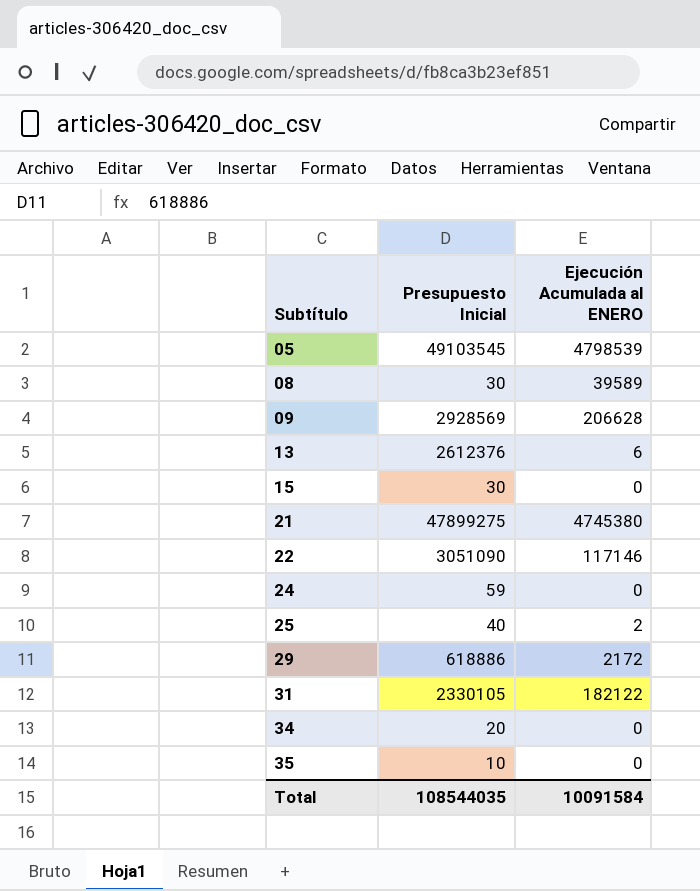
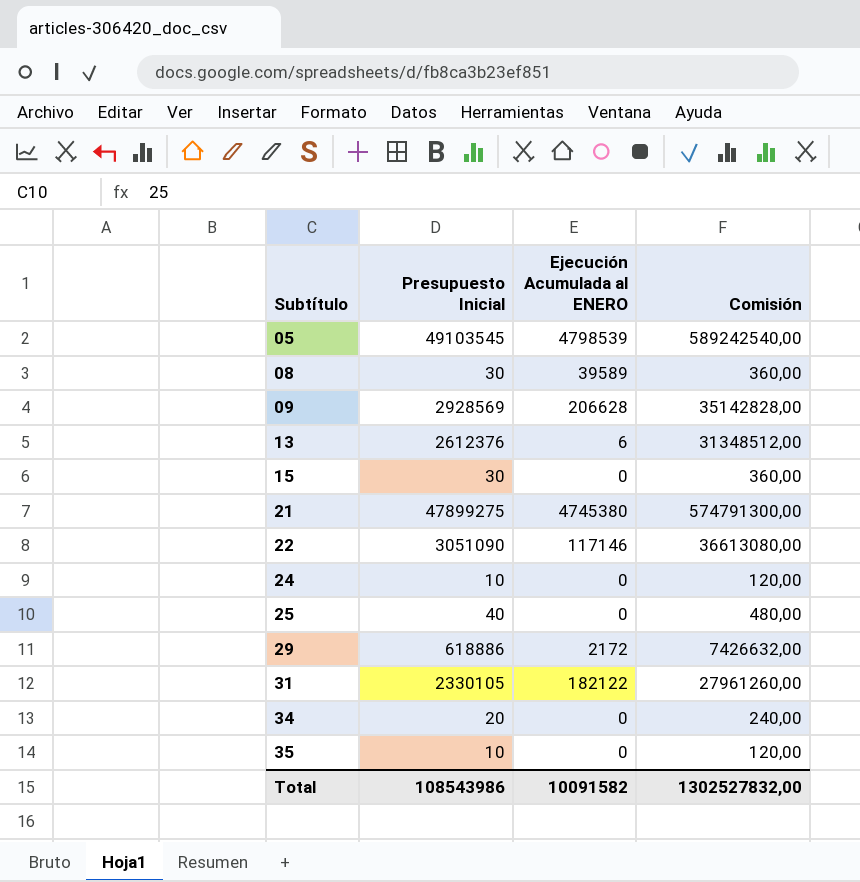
column Comisión | formula: none -> [Presupuesto Inicial] * 12
24 | Presupuesto Inicial: 59 -> 10
25 | Ejecución Acumulada al ENERO: 2 -> 0
Total | Presupuesto Inicial: 108544035 -> 108543986
Total | Ejecución Acumulada al ENERO: 10091584 -> 10091582

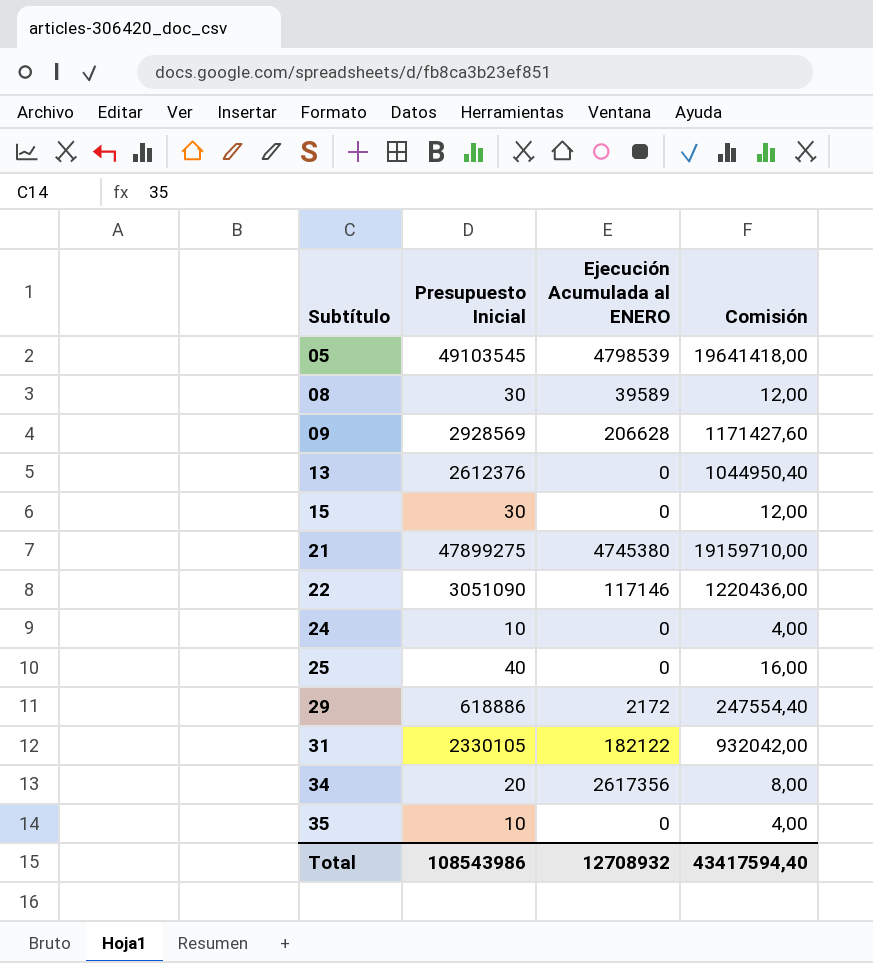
column Comisión | formula: [Presupuesto Inicial] * 12 -> [Presupuesto Inicial] * 0,4
13 | Ejecución Acumulada al ENERO: 6 -> 0
34 | Ejecución Acumulada al ENERO: 0 -> 2617356
Total | Ejecución Acumulada al ENERO: 10091582 -> 12708932
Total | Comisión: 1302527832,00 -> 43417594,40

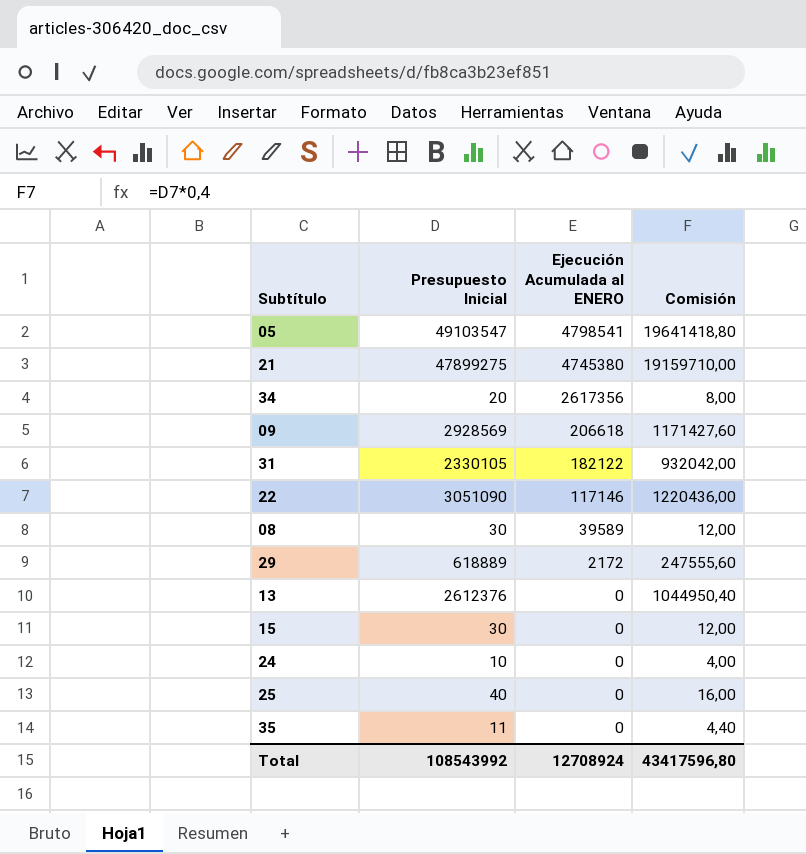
row order: Subtítulo ascending -> Ejecución Acumulada al ENERO descending
05 | Presupuesto Inicial: 49103545 -> 49103547
05 | Ejecución Acumulada al ENERO: 4798539 -> 4798541
05 | Comisión: 19641418,00 -> 19641418,80
09 | Ejecución Acumulada al ENERO: 206628 -> 206618
29 | Presupuesto Inicial: 618886 -> 618889
29 | Comisión: 247554,40 -> 247555,60
35 | Presupuesto Inicial: 10 -> 11
35 | Comisión: 4,00 -> 4,40
Total | Presupuesto Inicial: 108543986 -> 108543992
Total | Ejecución Acumulada al ENERO: 12708932 -> 12708924
Total | Comisión: 43417594,40 -> 43417596,80

